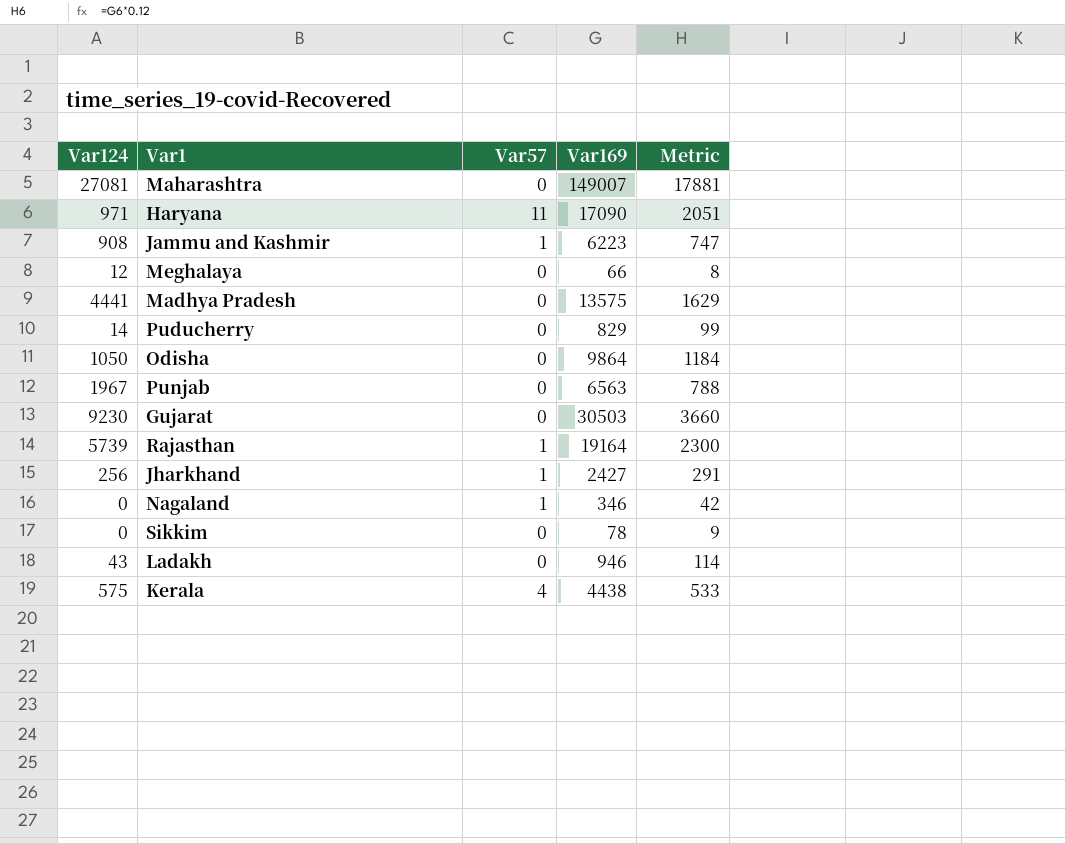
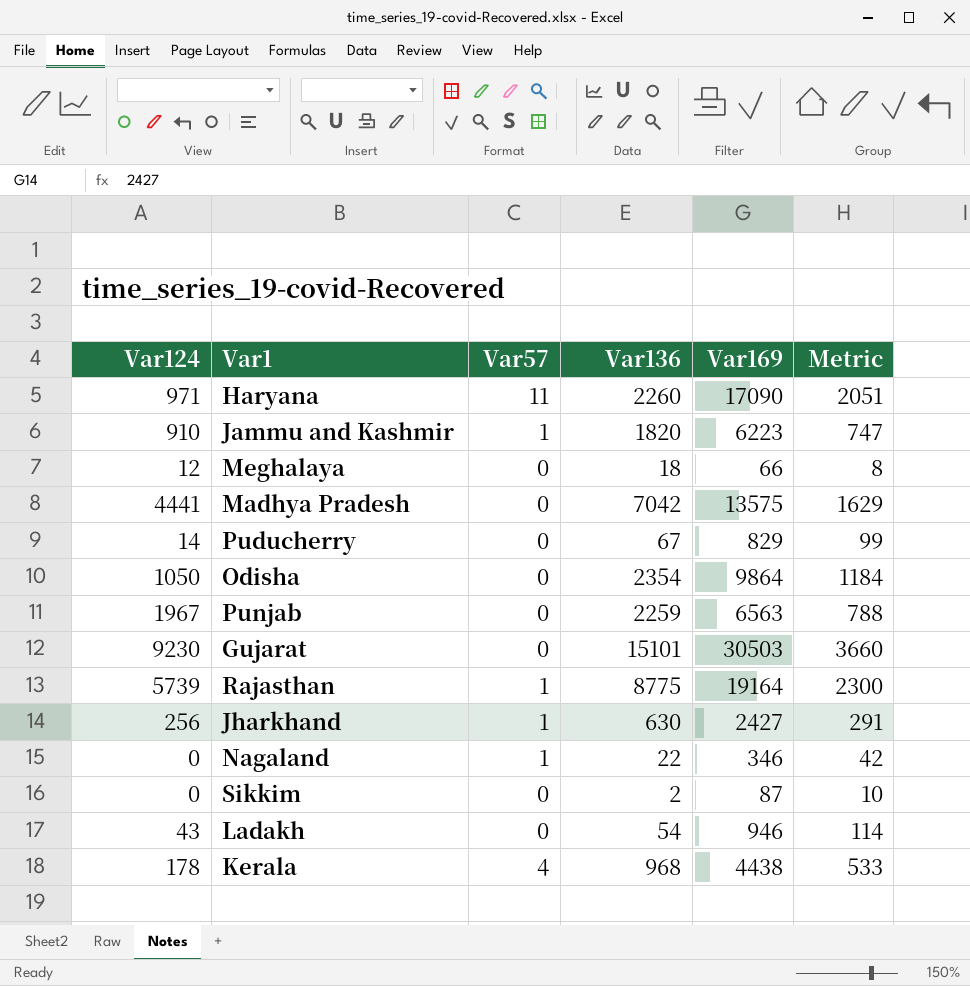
column Var136 | position: none -> 4
row Maharashtra: 27081 | 0 | 149007 | 17881 -> none
Jammu and Kashmir | Var124: 908 -> 910
Sikkim | Var169: 78 -> 87
Sikkim | Metric: 9 -> 10
Kerala | Var124: 575 -> 178

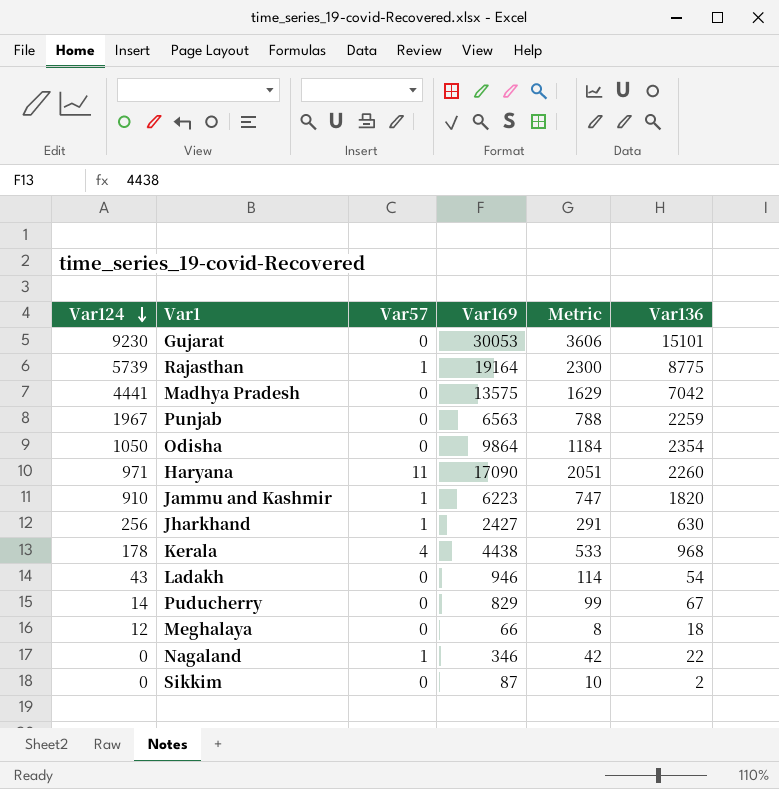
row order: none -> Var124 descending
column Var136 | position: 4 -> 6
Gujarat | Var169: 30503 -> 30053
Gujarat | Metric: 3660 -> 3606

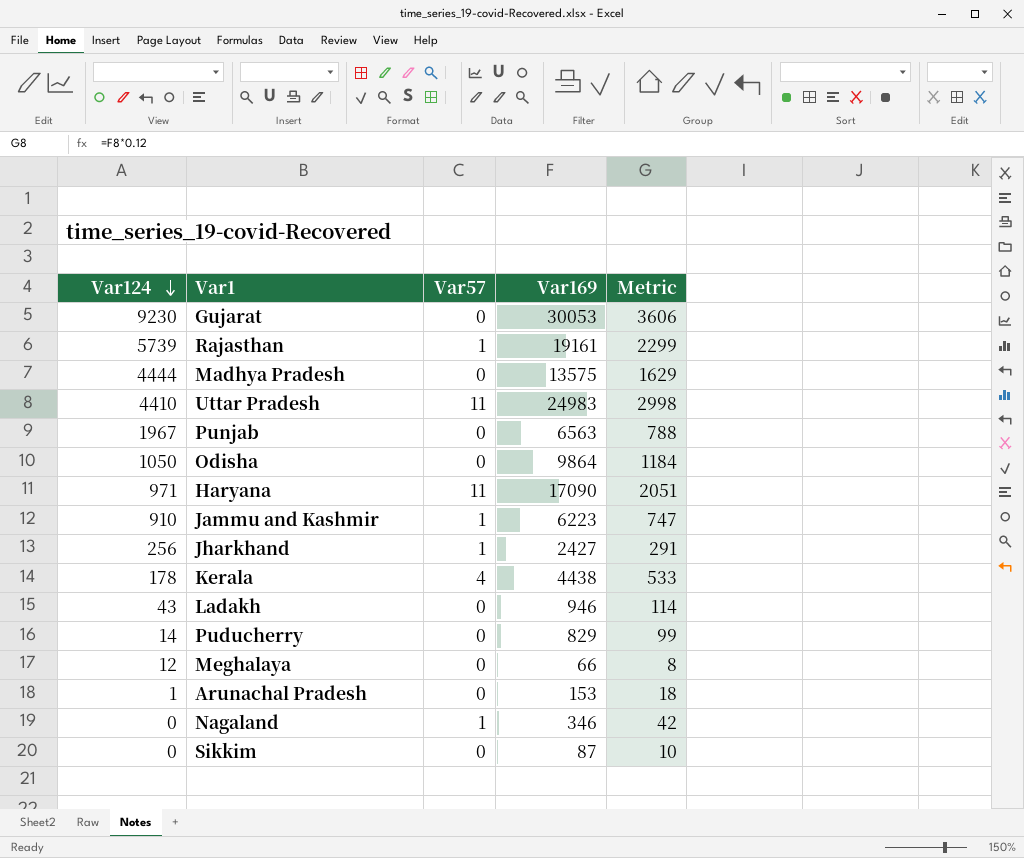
column Var136 | position: 6 -> none
Rajasthan | Var169: 19164 -> 19161
Rajasthan | Metric: 2300 -> 2299
Madhya Pradesh | Var124: 4441 -> 4444
row Uttar Pradesh: none -> 4410 | 11 | 24983 | 2998
row Arunachal Pradesh: none -> 1 | 0 | 153 | 18

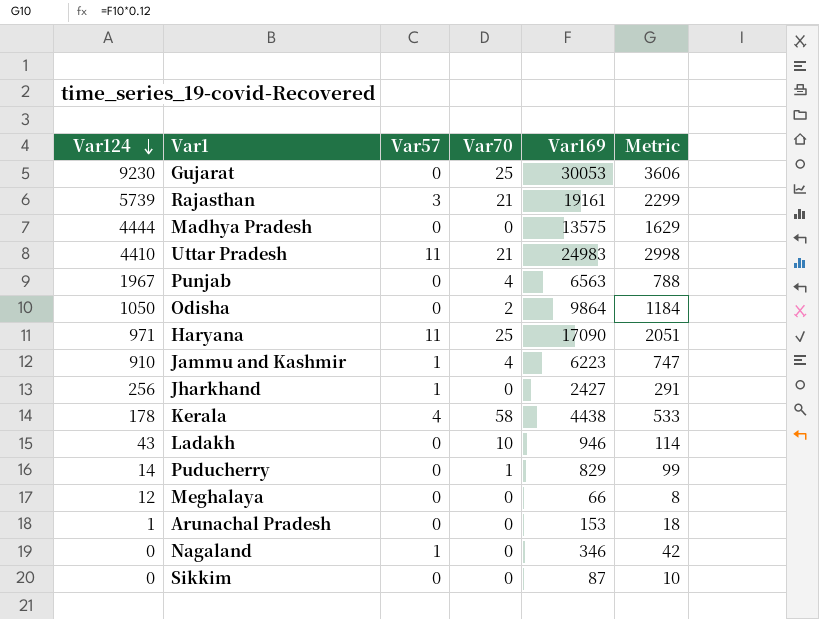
column Var70 | position: none -> 4
Rajasthan | Var57: 1 -> 3

